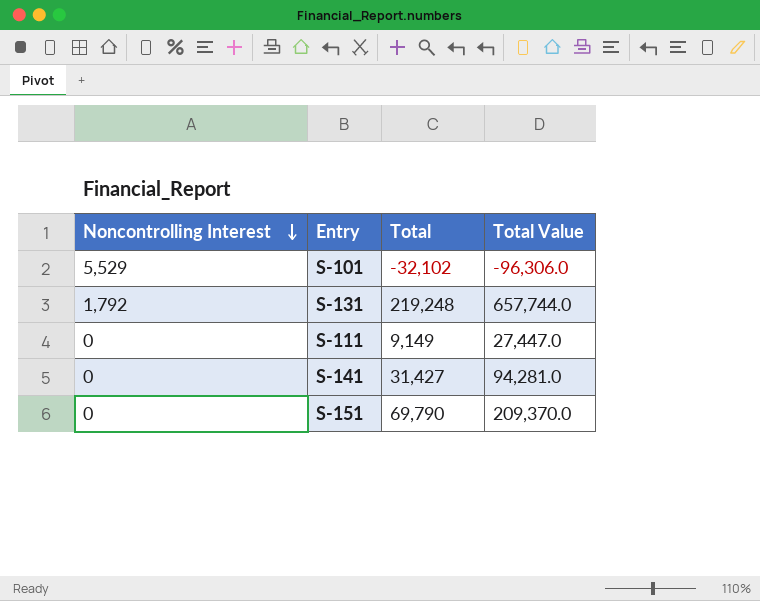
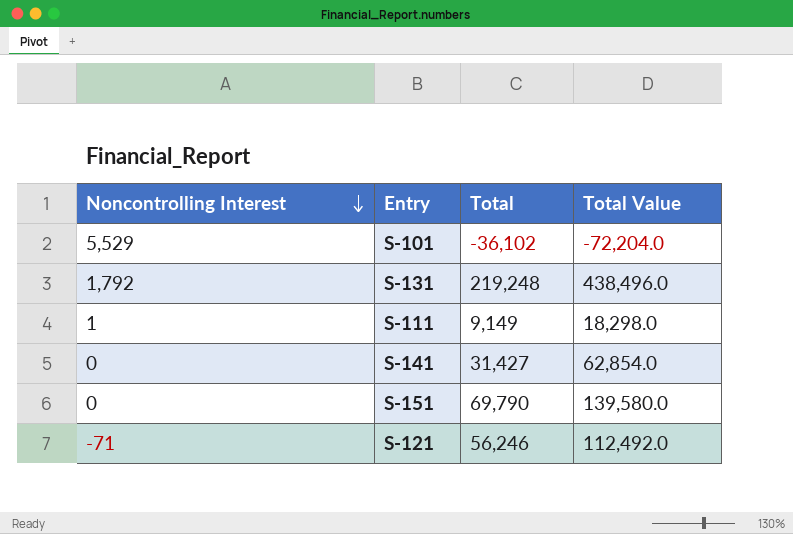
column Total Value | formula: [Total] * 3 -> [Total] * 2
S-101 | Total: -32,102 -> -36,102
S-111 | Noncontrolling Interest: 0 -> 1
row S-121: none -> -71 | 56,246 | 112,492.0

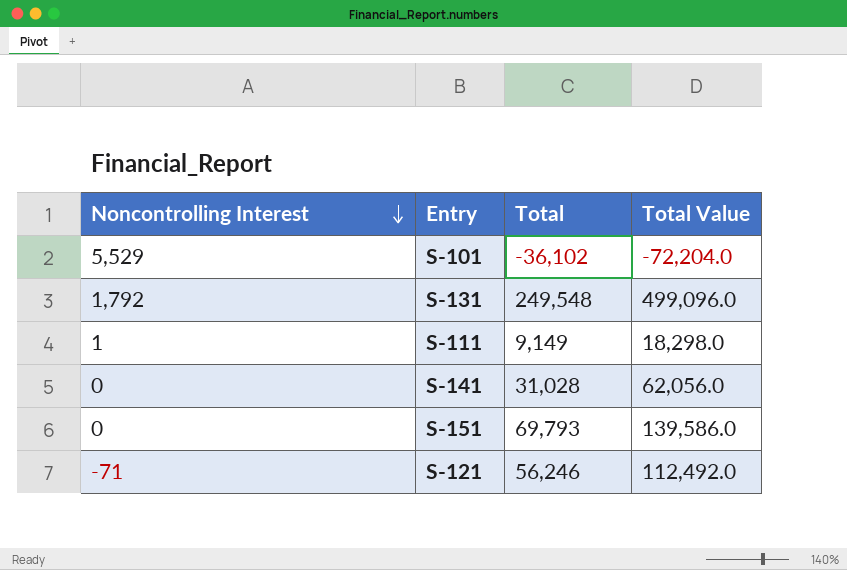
S-131 | Total: 219,248 -> 249,548
S-131 | Total Value: 438,496.0 -> 499,096.0
S-141 | Total: 31,427 -> 31,028
S-141 | Total Value: 62,854.0 -> 62,056.0
S-151 | Total: 69,790 -> 69,793
S-151 | Total Value: 139,580.0 -> 139,586.0

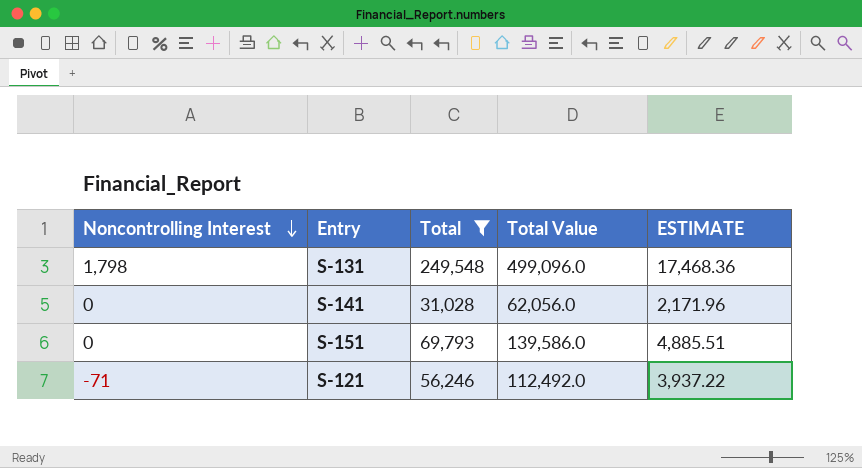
filter: none -> Total >= 31,028
column ESTIMATE | formula: none -> [Total] * 0.07
S-131 | Noncontrolling Interest: 1,792 -> 1,798

